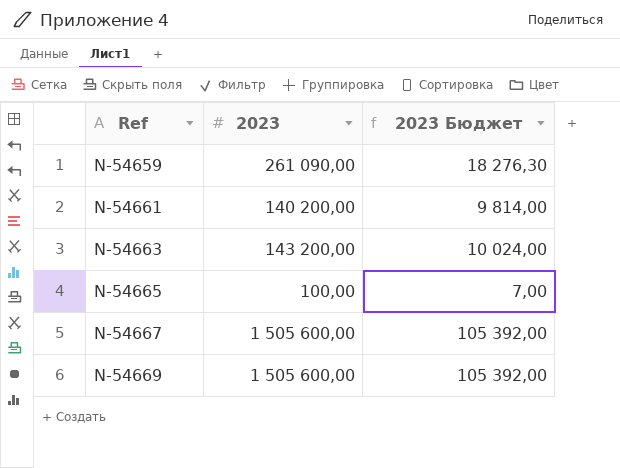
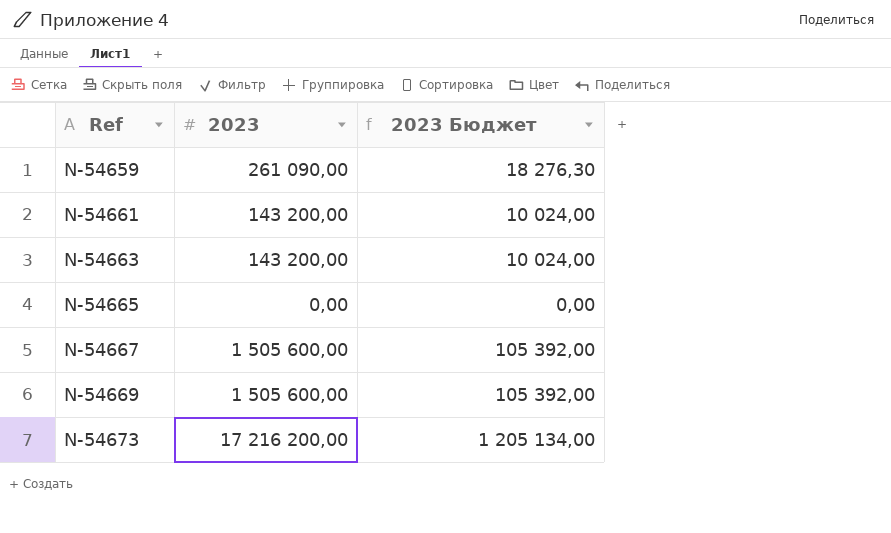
N-54661 | 2023: 140 200,00 -> 143 200,00
N-54661 | 2023 Бюджет: 9 814,00 -> 10 024,00
N-54665 | 2023: 100,00 -> 0,00
N-54665 | 2023 Бюджет: 7,00 -> 0,00
row N-54673: none -> 17 216 200,00 | 1 205 134,00

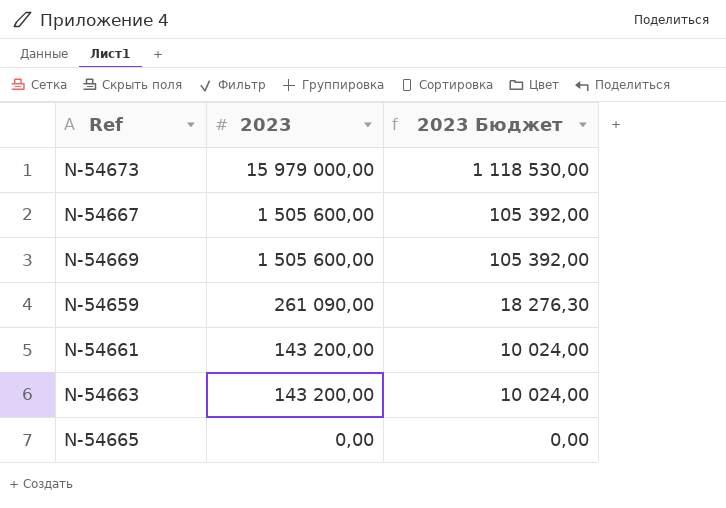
row order: Ref ascending -> 2023 descending
N-54673 | 2023: 17 216 200,00 -> 15 979 000,00
N-54673 | 2023 Бюджет: 1 205 134,00 -> 1 118 530,00

